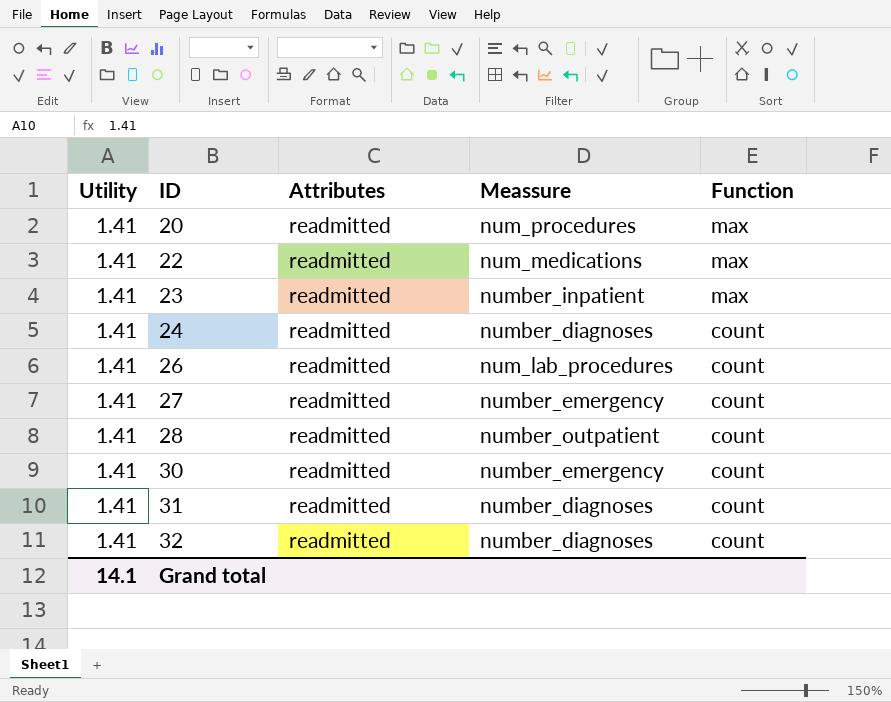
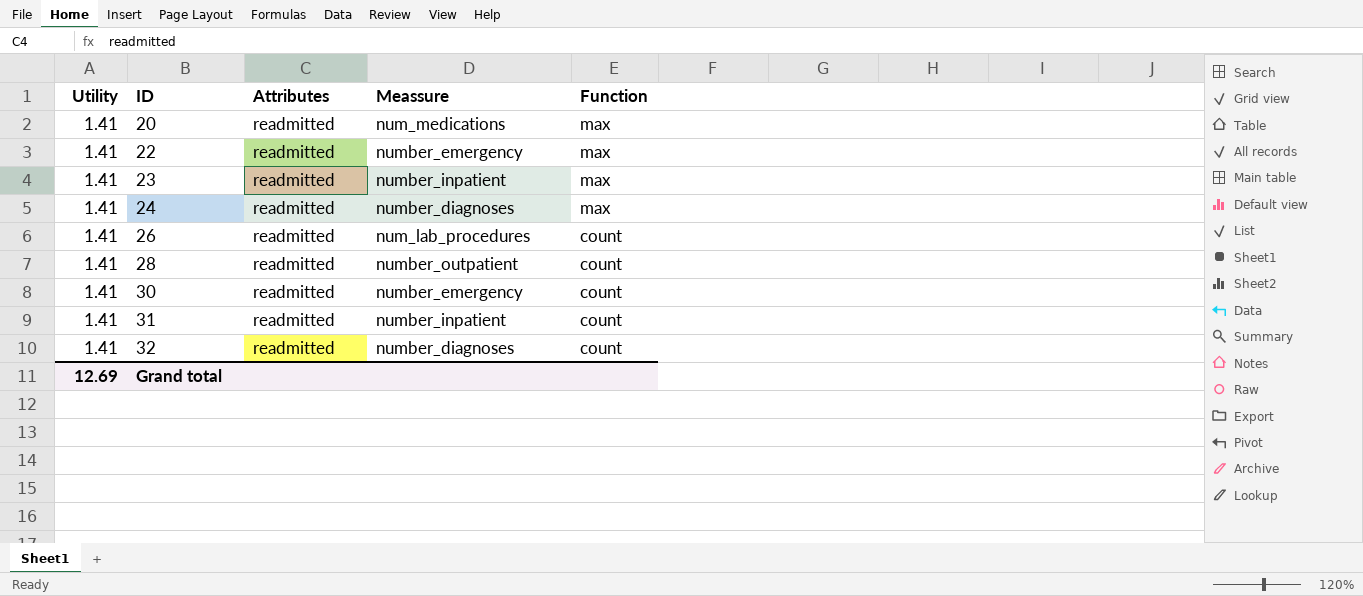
row 27: 1.41 | readmitted | number_emergency | count -> none
20 | Meassure: num_procedures -> num_medications
22 | Meassure: num_medications -> number_emergency
24 | Function: count -> max
31 | Meassure: number_diagnoses -> number_inpatient
Grand total | Utility: 14.1 -> 12.69

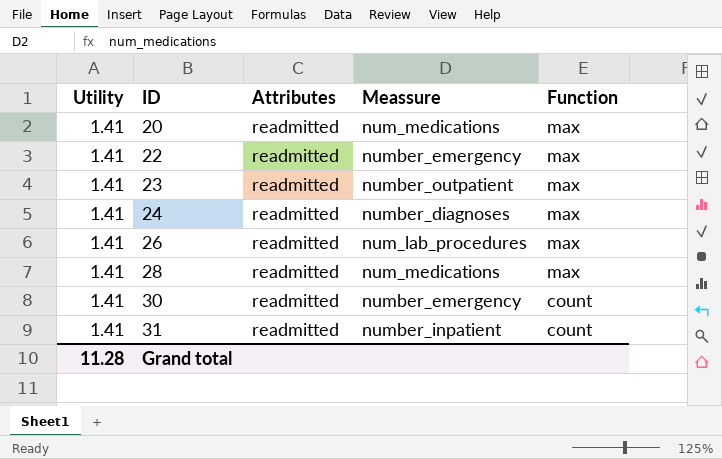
row 32: 1.41 | readmitted | number_diagnoses | count -> none
23 | Meassure: number_inpatient -> number_outpatient
26 | Function: count -> max
28 | Meassure: number_outpatient -> num_medications
28 | Function: count -> max
Grand total | Utility: 12.69 -> 11.28

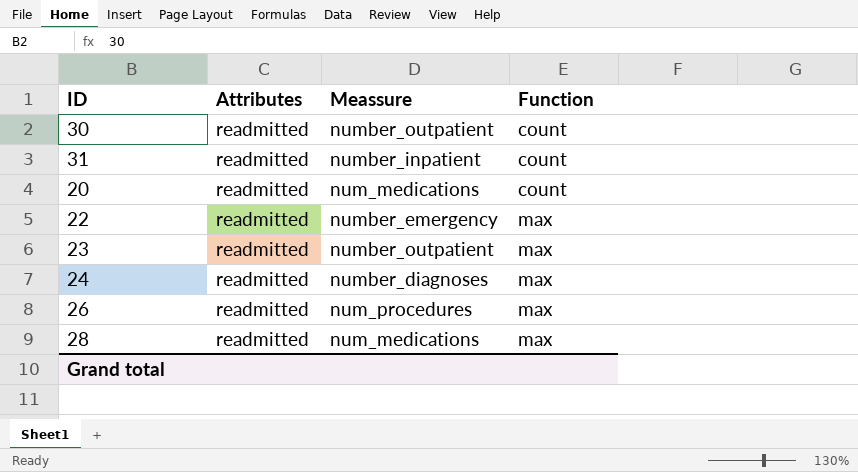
row order: ID ascending -> Function ascending
column Utility | position: 1 -> none
30 | Meassure: number_emergency -> number_outpatient
20 | Function: max -> count
26 | Meassure: num_lab_procedures -> num_procedures

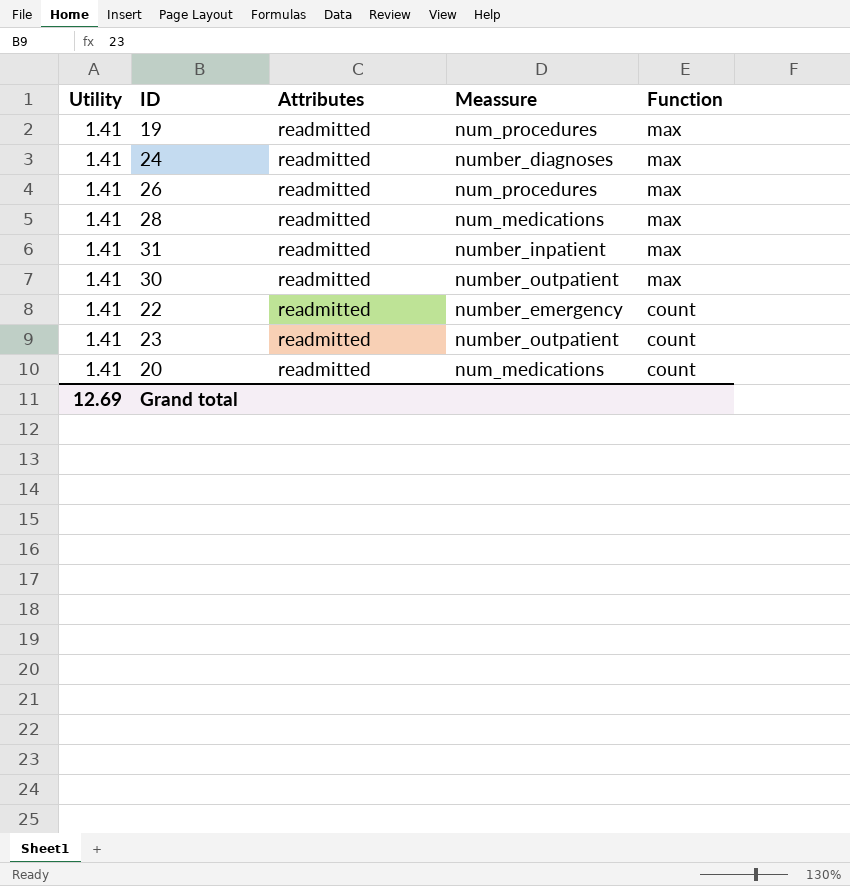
row order: Function ascending -> Function descending
column Utility | position: none -> 1
row 19: none -> 1.41 | readmitted | num_procedures | max
31 | Function: count -> max
30 | Function: count -> max
22 | Function: max -> count
23 | Function: max -> count

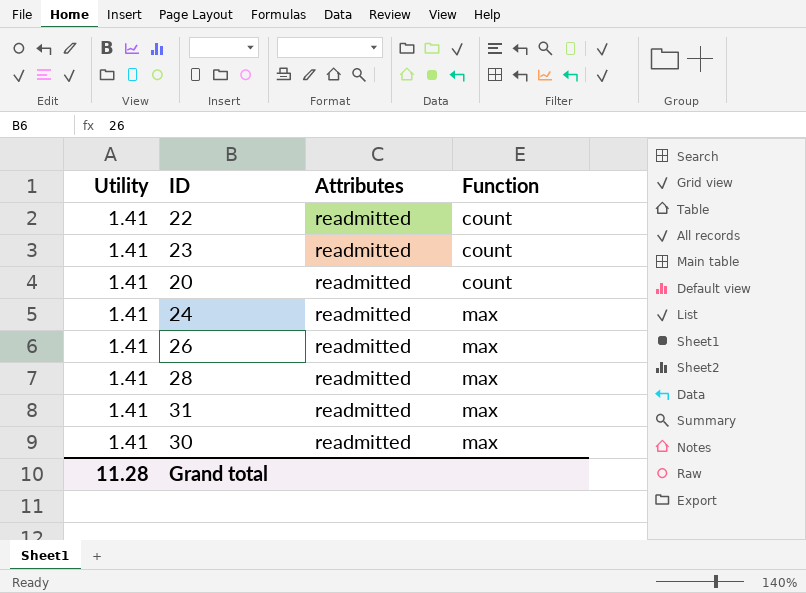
row order: Function descending -> Function ascending
column Meassure | position: 4 -> none
row 19: 1.41 | readmitted | num_procedures | max -> none
Grand total | Utility: 12.69 -> 11.28

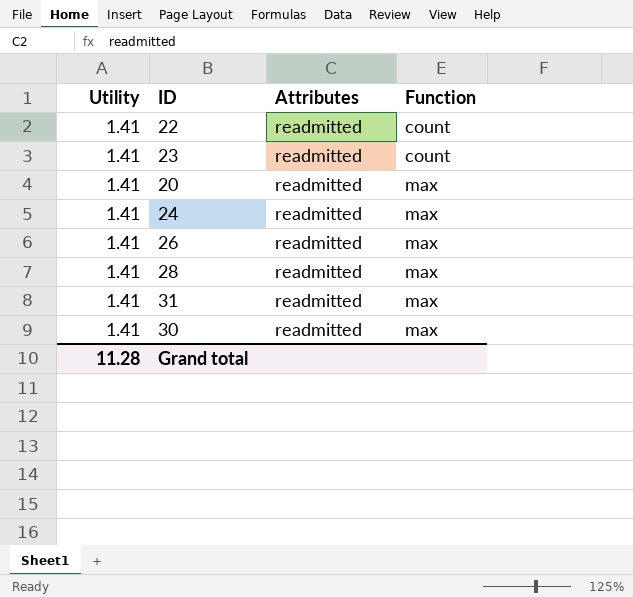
20 | Function: count -> max

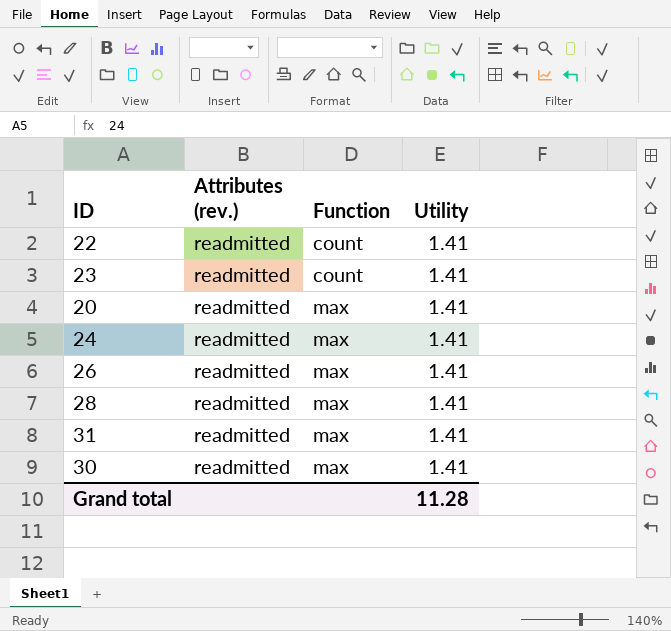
column name: Attributes -> Attributes (rev.)
column Utility | position: 1 -> 4

